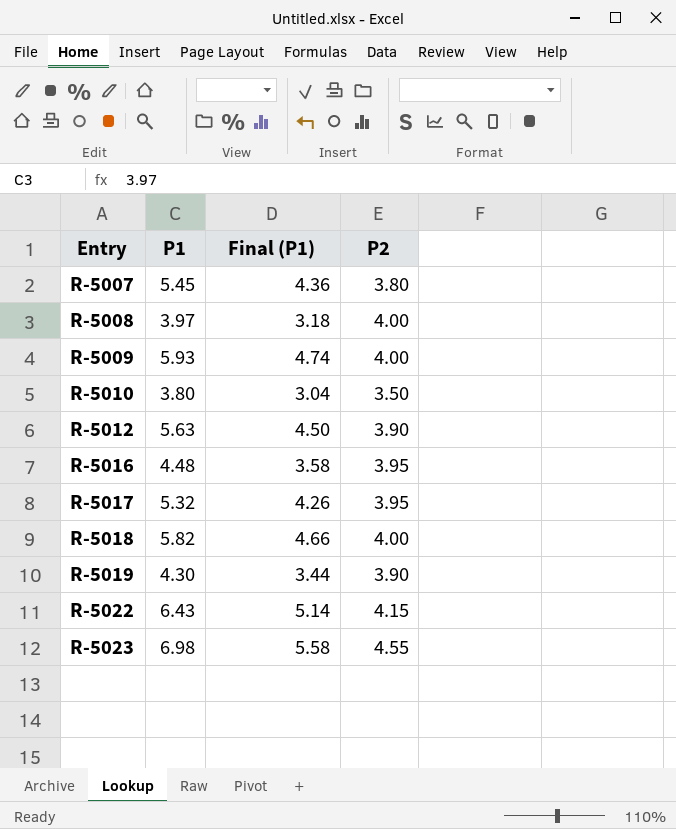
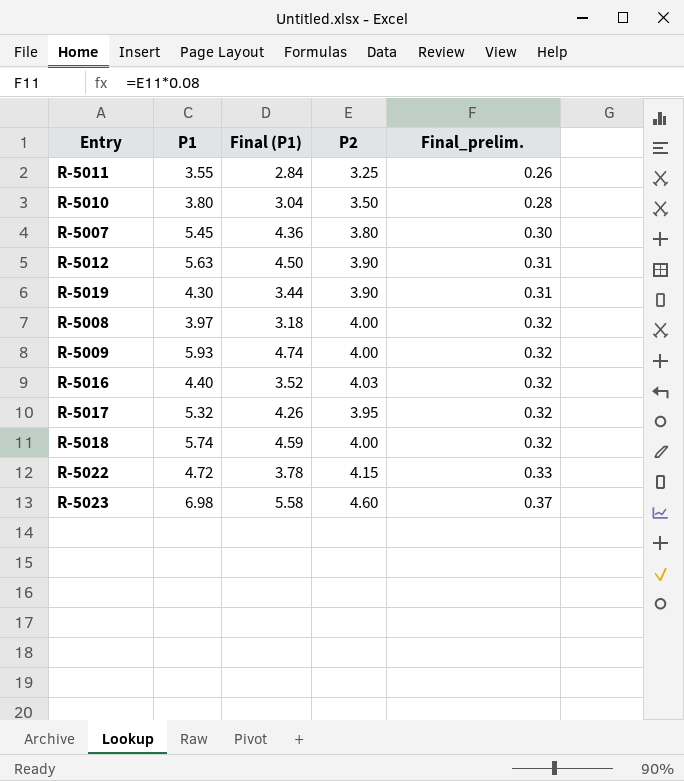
row order: Entry ascending -> Final_prelim. ascending
column Final_prelim. | formula: none -> [P2] * 0.08
row R-5011: none -> 3.55 | 2.84 | 3.25 | 0.26
R-5016 | P1: 4.48 -> 4.40
R-5016 | Final (P1): 3.58 -> 3.52
R-5016 | P2: 3.95 -> 4.03
R-5018 | P1: 5.82 -> 5.74
R-5018 | Final (P1): 4.66 -> 4.59
R-5022 | P1: 6.43 -> 4.72
R-5022 | Final (P1): 5.14 -> 3.78
R-5023 | P2: 4.55 -> 4.60

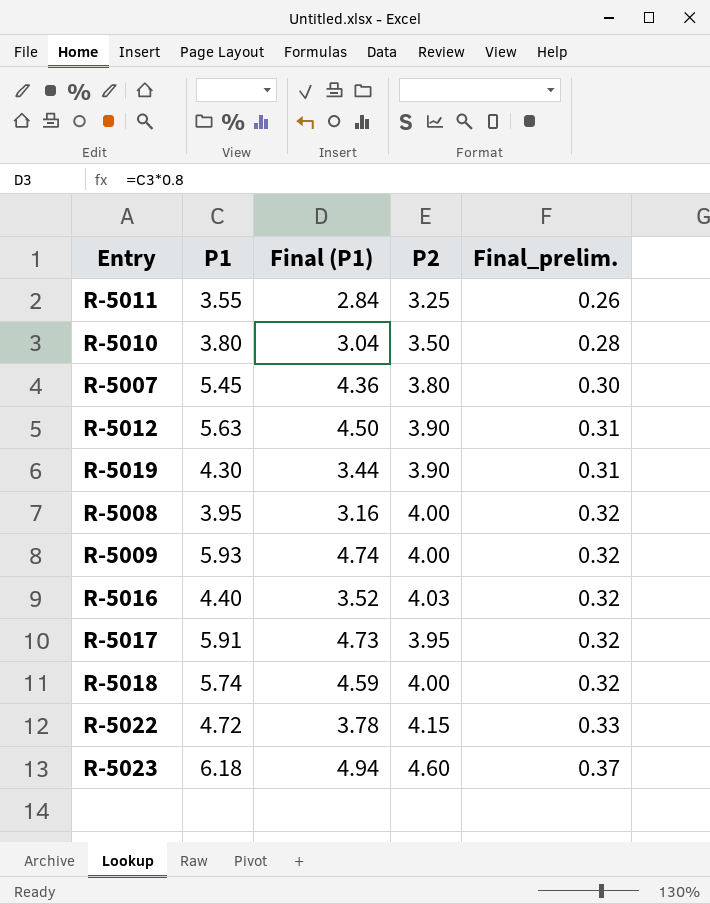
R-5008 | P1: 3.97 -> 3.95
R-5008 | Final (P1): 3.18 -> 3.16
R-5017 | P1: 5.32 -> 5.91
R-5017 | Final (P1): 4.26 -> 4.73
R-5023 | P1: 6.98 -> 6.18
R-5023 | Final (P1): 5.58 -> 4.94

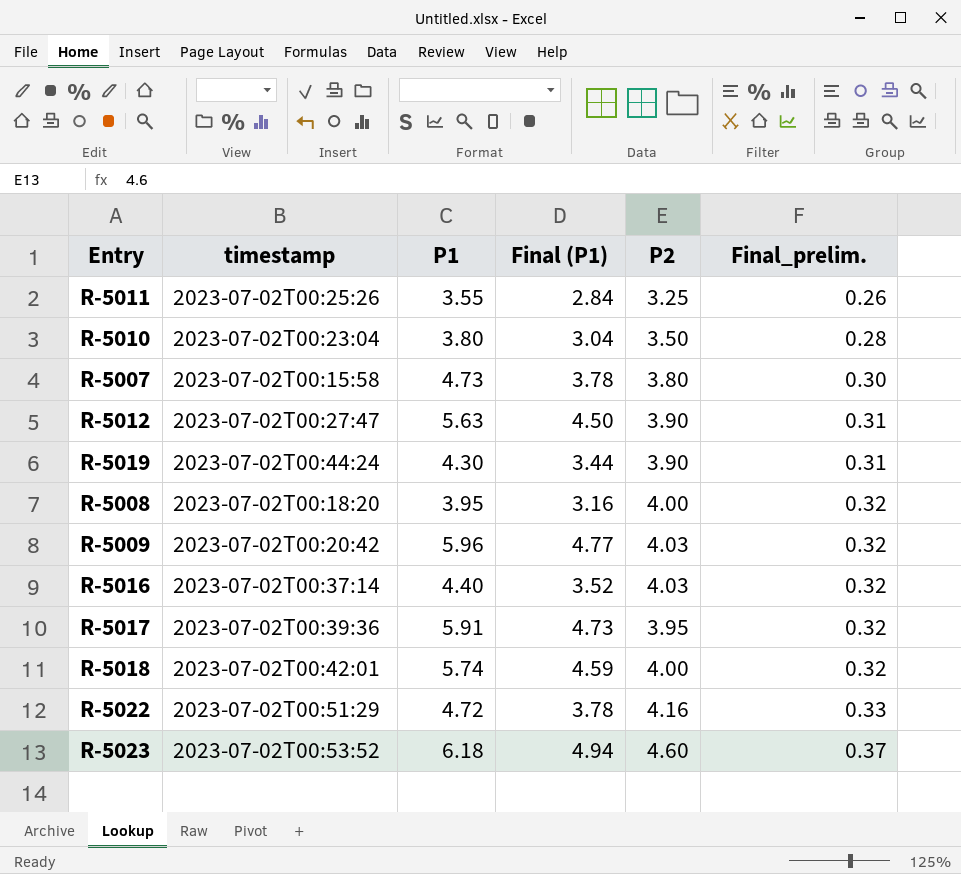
column timestamp | position: none -> 2
R-5007 | P1: 5.45 -> 4.73
R-5007 | Final (P1): 4.36 -> 3.78
R-5009 | P1: 5.93 -> 5.96
R-5009 | Final (P1): 4.74 -> 4.77
R-5009 | P2: 4.00 -> 4.03
R-5022 | P2: 4.15 -> 4.16

